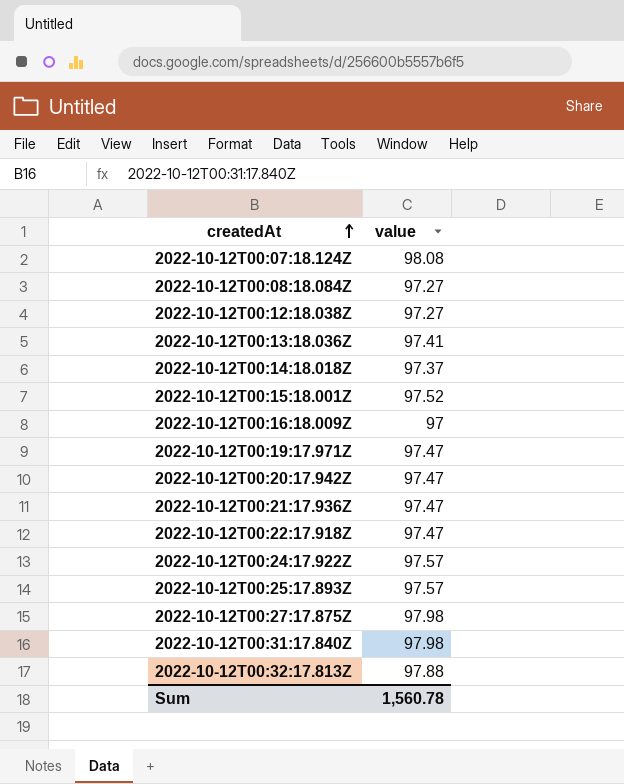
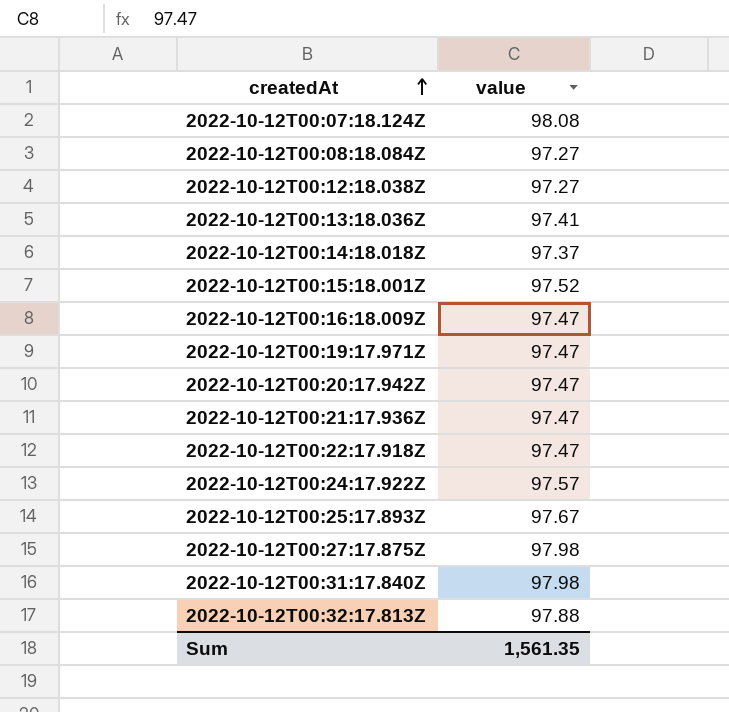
2022-10-12T00:16:18.009Z | value: 97 -> 97.47
2022-10-12T00:25:17.893Z | value: 97.57 -> 97.67
Sum | value: 1,560.78 -> 1,561.35

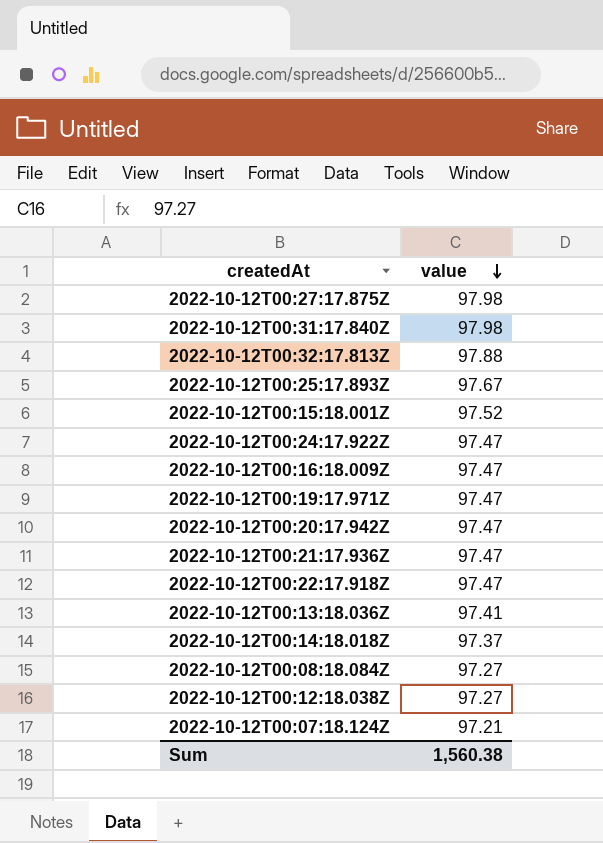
row order: createdAt ascending -> value descending
2022-10-12T00:24:17.922Z | value: 97.57 -> 97.47
2022-10-12T00:07:18.124Z | value: 98.08 -> 97.21
Sum | value: 1,561.35 -> 1,560.38

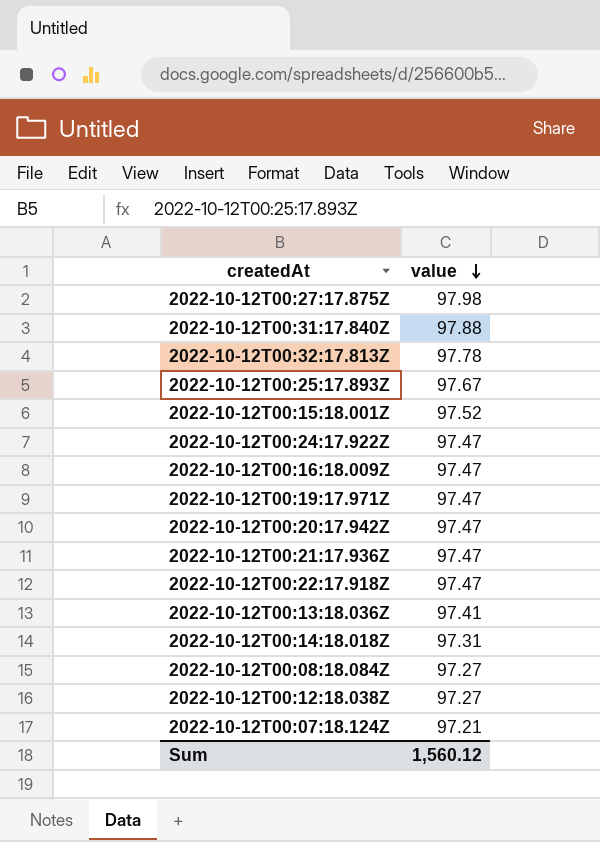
2022-10-12T00:31:17.840Z | value: 97.98 -> 97.88
2022-10-12T00:32:17.813Z | value: 97.88 -> 97.78
2022-10-12T00:14:18.018Z | value: 97.37 -> 97.31
Sum | value: 1,560.38 -> 1,560.12

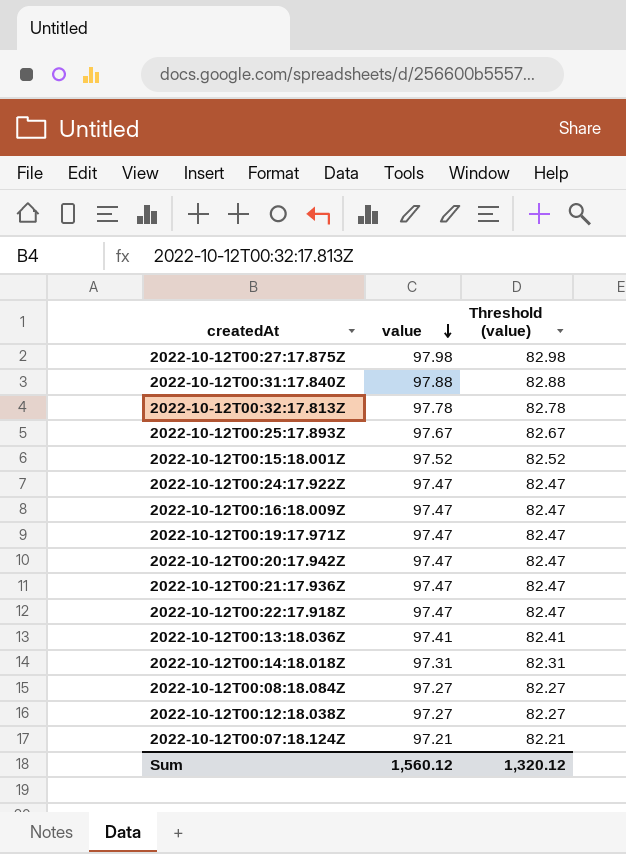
column Threshold (value) | formula: none -> [value] - 15

